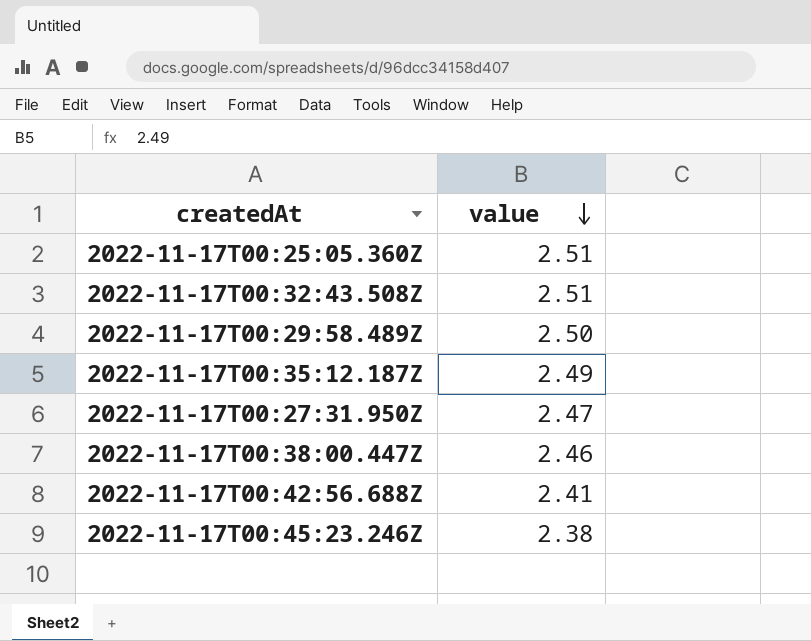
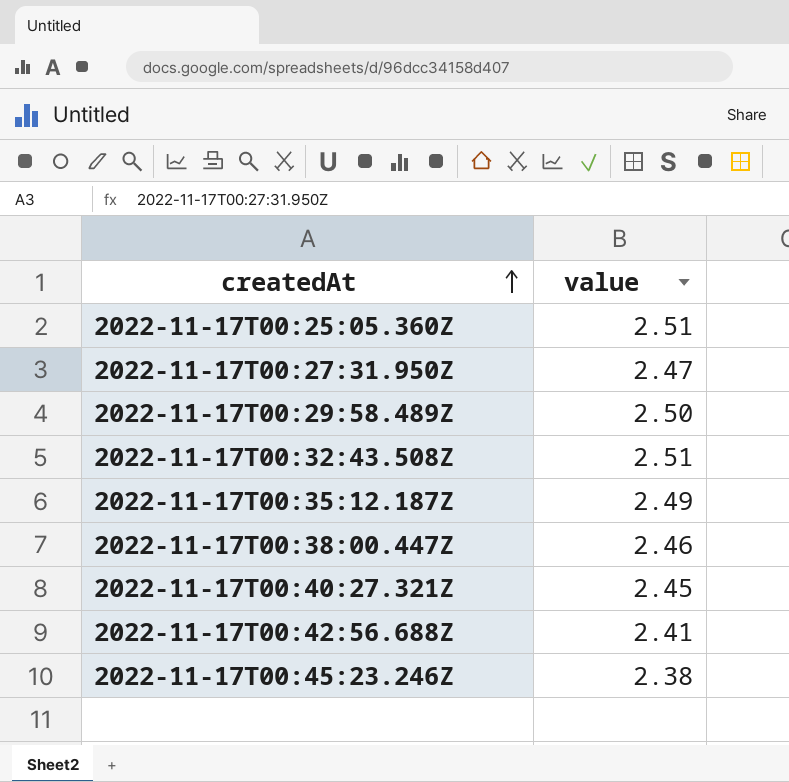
row order: value descending -> createdAt ascending
row 2022-11-17T00:40:27.321Z: none -> 2.45

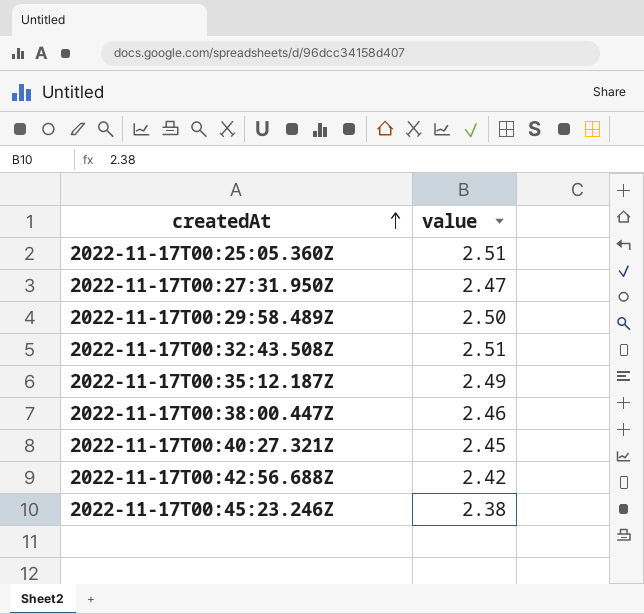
2022-11-17T00:42:56.688Z | value: 2.41 -> 2.42

